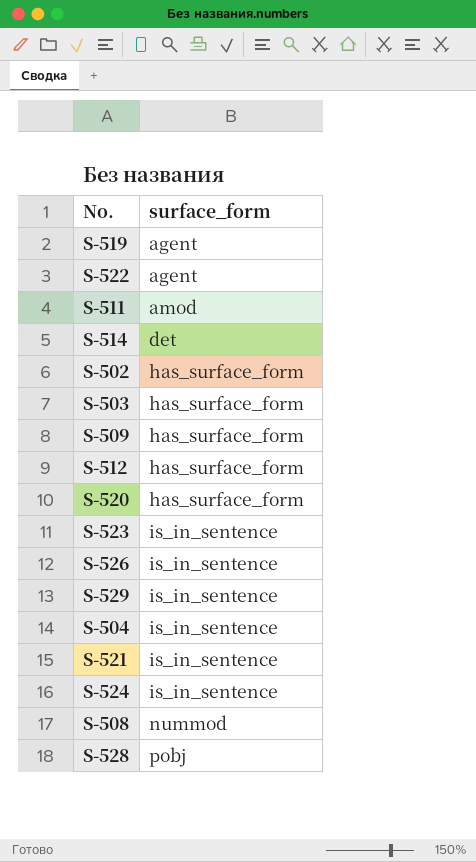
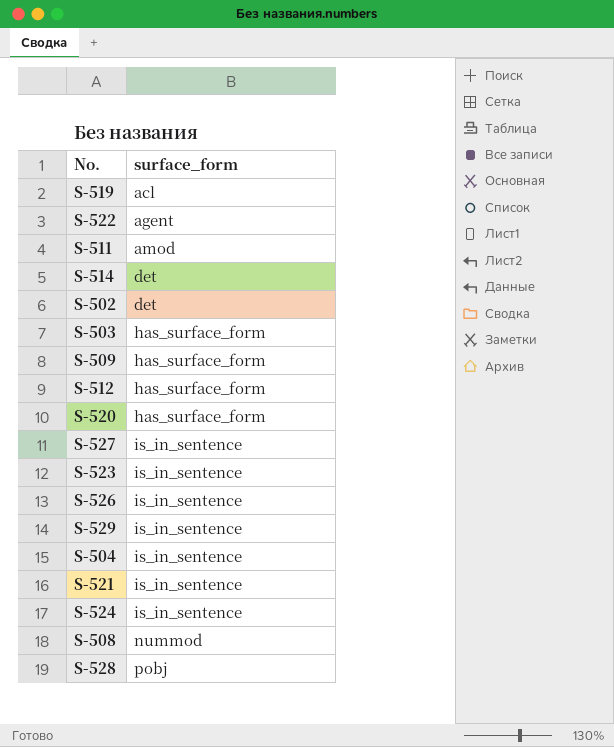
S-519 | surface_form: agent -> acl
S-502 | surface_form: has_surface_form -> det
row S-527: none -> is_in_sentence

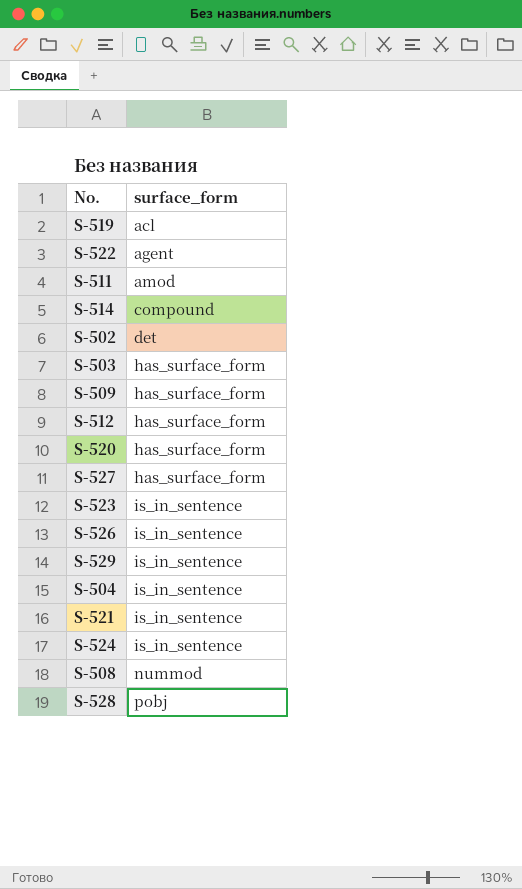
S-514 | surface_form: det -> compound
S-527 | surface_form: is_in_sentence -> has_surface_form

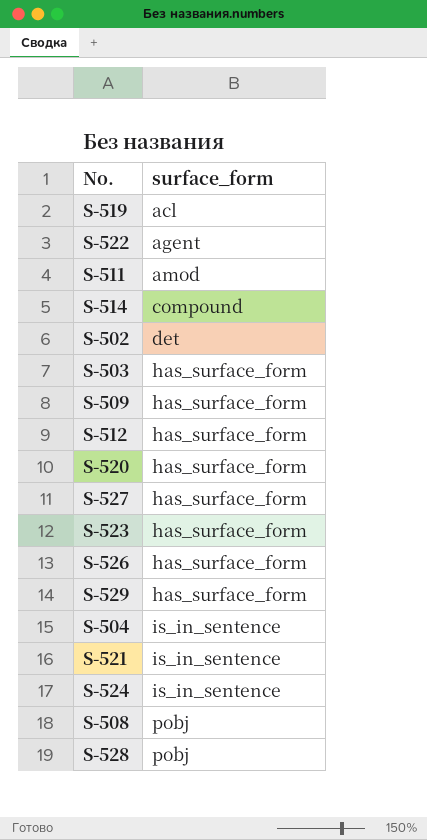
S-523 | surface_form: is_in_sentence -> has_surface_form
S-526 | surface_form: is_in_sentence -> has_surface_form
S-529 | surface_form: is_in_sentence -> has_surface_form
S-508 | surface_form: nummod -> pobj

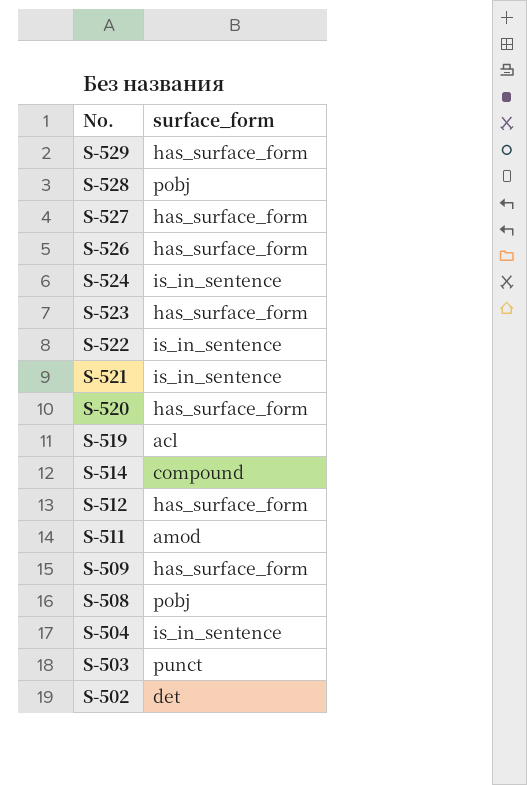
row order: surface_form ascending -> No. descending
S-522 | surface_form: agent -> is_in_sentence
S-503 | surface_form: has_surface_form -> punct

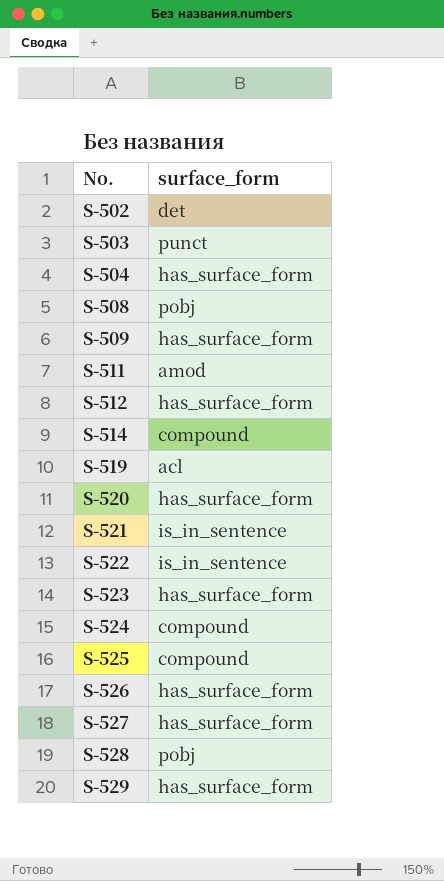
row order: No. descending -> No. ascending
S-504 | surface_form: is_in_sentence -> has_surface_form
S-524 | surface_form: is_in_sentence -> compound
row S-525: none -> compound

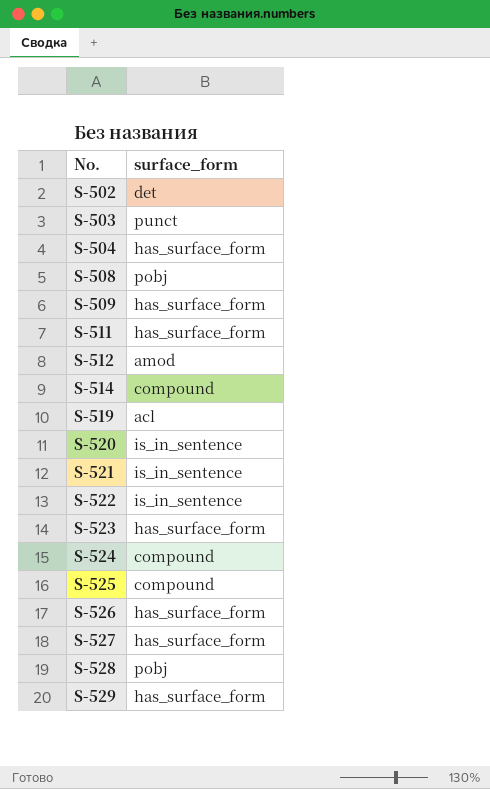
S-511 | surface_form: amod -> has_surface_form
S-512 | surface_form: has_surface_form -> amod
S-520 | surface_form: has_surface_form -> is_in_sentence

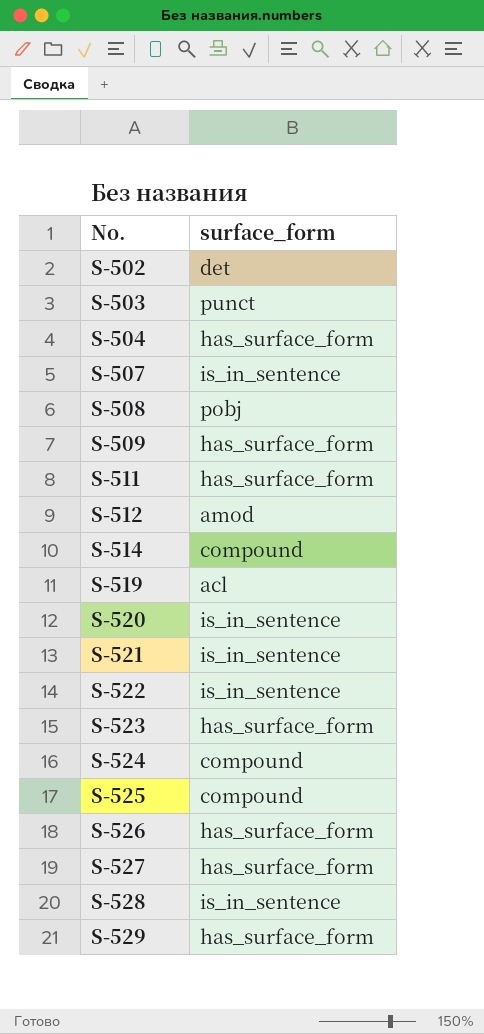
row S-507: none -> is_in_sentence
S-528 | surface_form: pobj -> is_in_sentence

